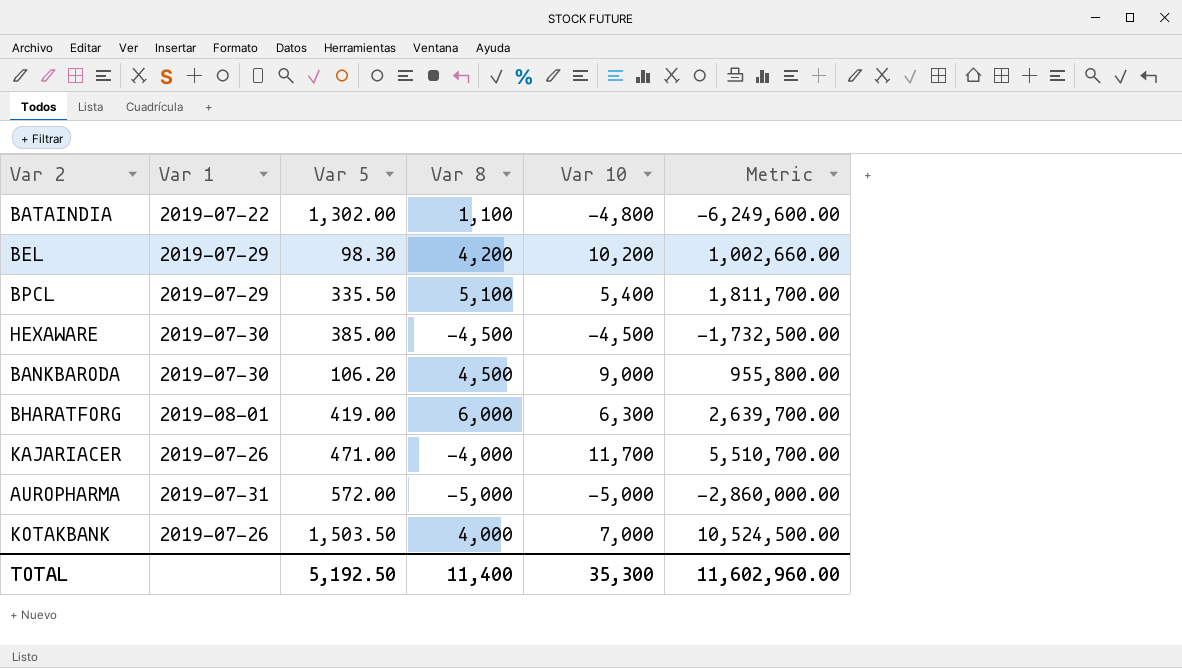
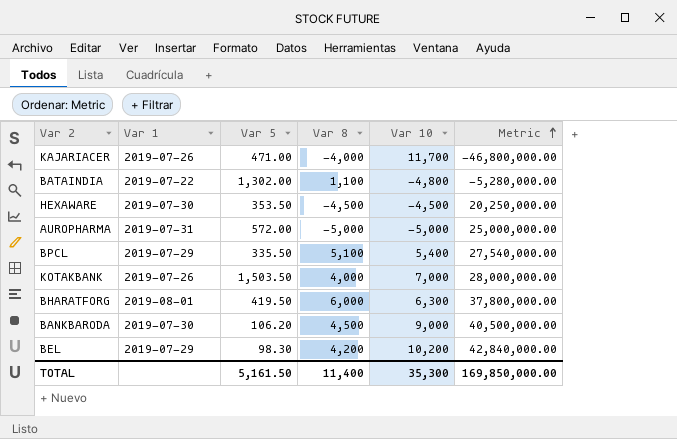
row order: none -> Metric ascending
column Metric | formula: [Var 5] * [Var 10] -> [Var 8] * [Var 10]
HEXAWARE | Var 5: 385.00 -> 353.50
BHARATFORG | Var 5: 419.00 -> 419.50
TOTAL | Var 5: 5,192.50 -> 5,161.50
TOTAL | Metric: 11,602,960.00 -> 169,850,000.00

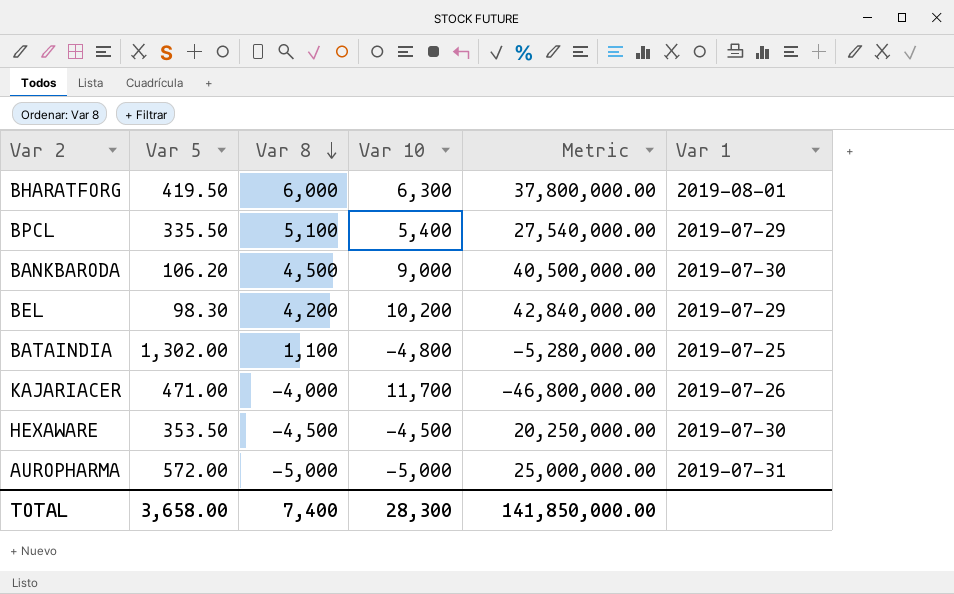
row order: Metric ascending -> Var 8 descending
column Var 1 | position: 2 -> 6
row KOTAKBANK: 2019-07-26 | 1,503.50 | 4,000 | 7,000 | 28,000,000.00 -> none
BATAINDIA | Var 1: 2019-07-22 -> 2019-07-25
TOTAL | Var 5: 5,161.50 -> 3,658.00
TOTAL | Var 8: 11,400 -> 7,400
TOTAL | Var 10: 35,300 -> 28,300
TOTAL | Metric: 169,850,000.00 -> 141,850,000.00

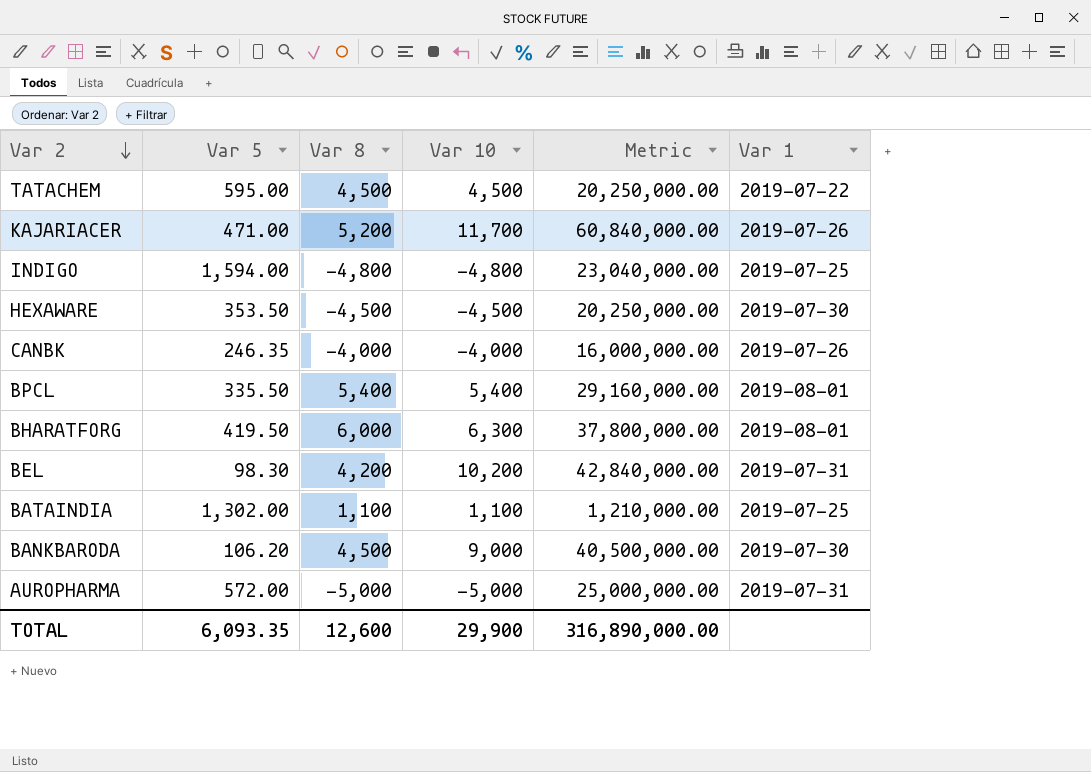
row order: Var 8 descending -> Var 2 descending
row TATACHEM: none -> 595.00 | 4,500 | 4,500 | 20,250,000.00 | 2019-07-22
KAJARIACER | Var 8: -4,000 -> 5,200
KAJARIACER | Metric: -46,800,000.00 -> 60,840,000.00
row INDIGO: none -> 1,594.00 | -4,800 | -4,800 | 23,040,000.00 | 2019-07-25
row CANBK: none -> 246.35 | -4,000 | -4,000 | 16,000,000.00 | 2019-07-26
BPCL | Var 8: 5,100 -> 5,400
BPCL | Metric: 27,540,000.00 -> 29,160,000.00
BPCL | Var 1: 2019-07-29 -> 2019-08-01
BEL | Var 1: 2019-07-29 -> 2019-07-31
BATAINDIA | Var 10: -4,800 -> 1,100
BATAINDIA | Metric: -5,280,000.00 -> 1,210,000.00
TOTAL | Var 5: 3,658.00 -> 6,093.35
TOTAL | Var 8: 7,400 -> 12,600
TOTAL | Var 10: 28,300 -> 29,900
TOTAL | Metric: 141,850,000.00 -> 316,890,000.00

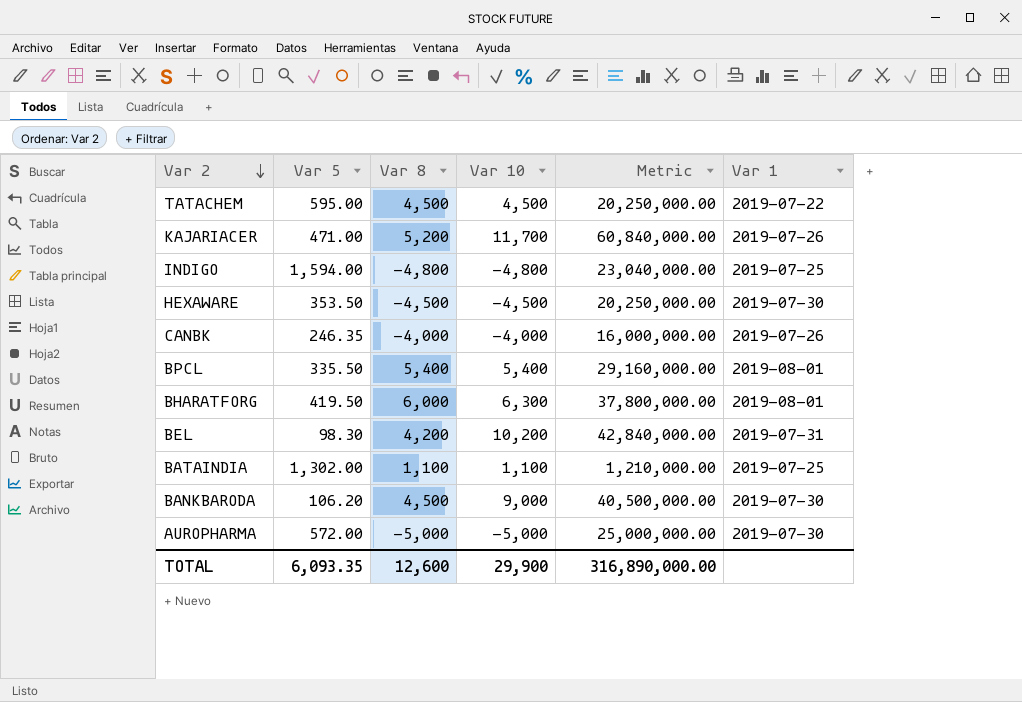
AUROPHARMA | Var 1: 2019-07-31 -> 2019-07-30

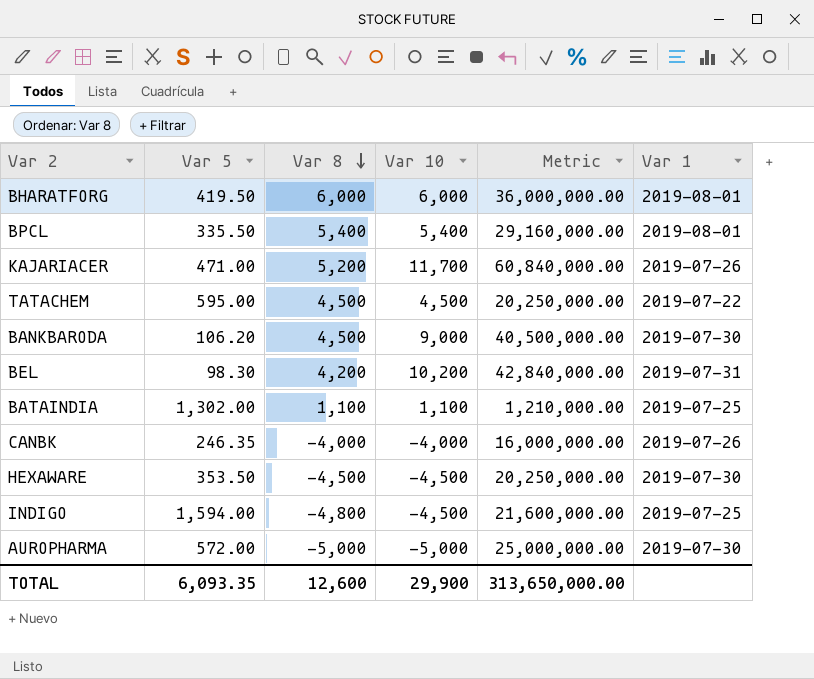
row order: Var 2 descending -> Var 8 descending
BHARATFORG | Var 10: 6,300 -> 6,000
BHARATFORG | Metric: 37,800,000.00 -> 36,000,000.00
INDIGO | Var 10: -4,800 -> -4,500
INDIGO | Metric: 23,040,000.00 -> 21,600,000.00
TOTAL | Metric: 316,890,000.00 -> 313,650,000.00

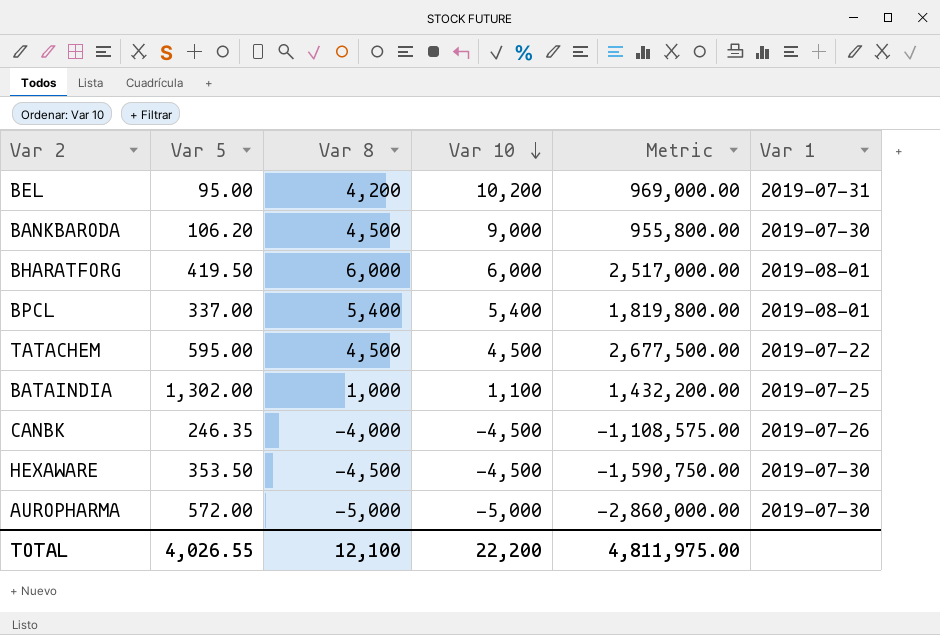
row order: Var 8 descending -> Var 10 descending
column Metric | formula: [Var 8] * [Var 10] -> [Var 5] * [Var 10]
row KAJARIACER: 471.00 | 5,200 | 11,700 | 60,840,000.00 | 2019-07-26 -> none
row INDIGO: 1,594.00 | -4,800 | -4,500 | 21,600,000.00 | 2019-07-25 -> none
BEL | Var 5: 98.30 -> 95.00
BPCL | Var 5: 335.50 -> 337.00
BATAINDIA | Var 8: 1,100 -> 1,000
CANBK | Var 10: -4,000 -> -4,500
TOTAL | Var 5: 6,093.35 -> 4,026.55
TOTAL | Var 8: 12,600 -> 12,100
TOTAL | Var 10: 29,900 -> 22,200
TOTAL | Metric: 313,650,000.00 -> 4,811,975.00

